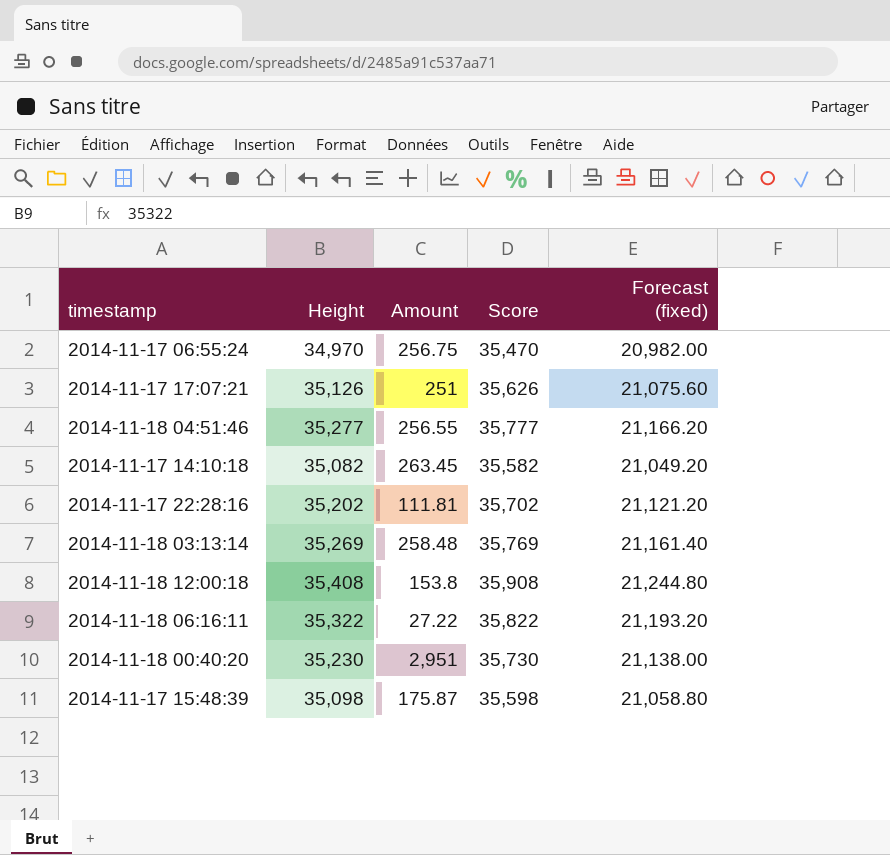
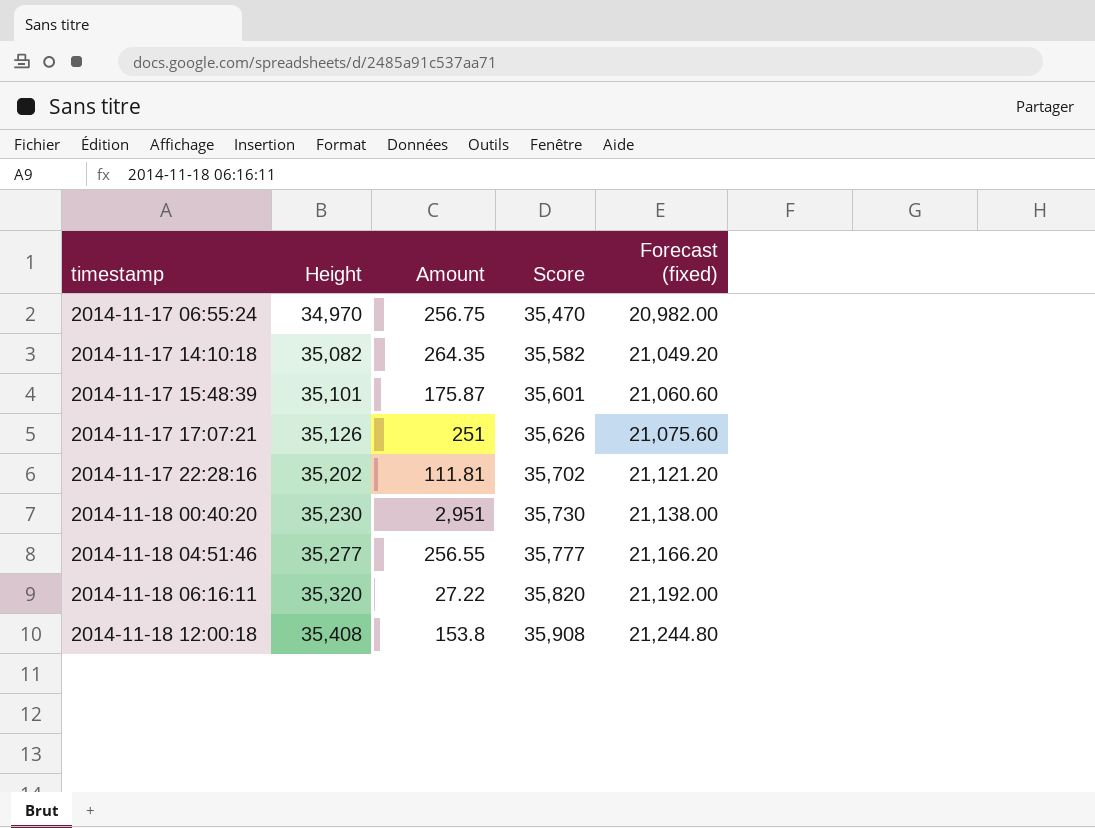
row order: none -> timestamp ascending
row 2014-11-18 03:13:14: 35,269 | 258.48 | 35,769 | 21,161.40 -> none
2014-11-17 14:10:18 | Amount: 263.45 -> 264.35
2014-11-17 15:48:39 | Height: 35,098 -> 35,101
2014-11-17 15:48:39 | Score: 35,598 -> 35,601
2014-11-17 15:48:39 | Forecast (fixed): 21,058.80 -> 21,060.60
2014-11-18 06:16:11 | Height: 35,322 -> 35,320
2014-11-18 06:16:11 | Score: 35,822 -> 35,820
2014-11-18 06:16:11 | Forecast (fixed): 21,193.20 -> 21,192.00

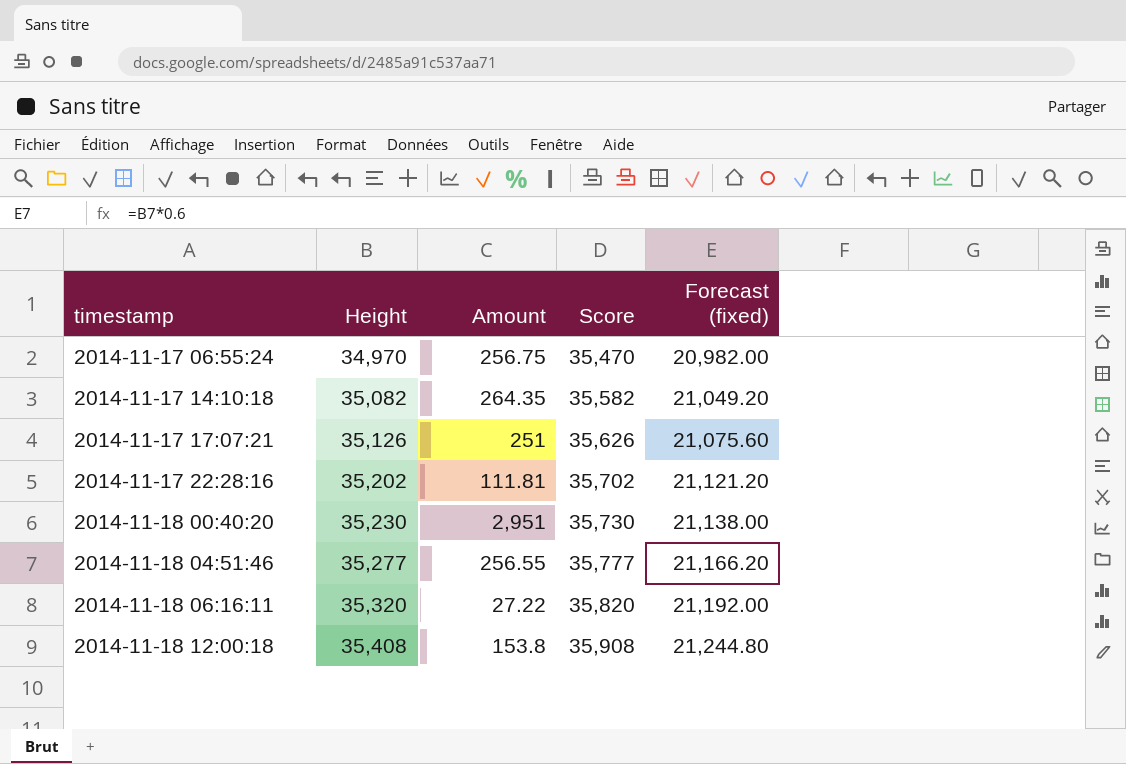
row 2014-11-17 15:48:39: 35,101 | 175.87 | 35,601 | 21,060.60 -> none

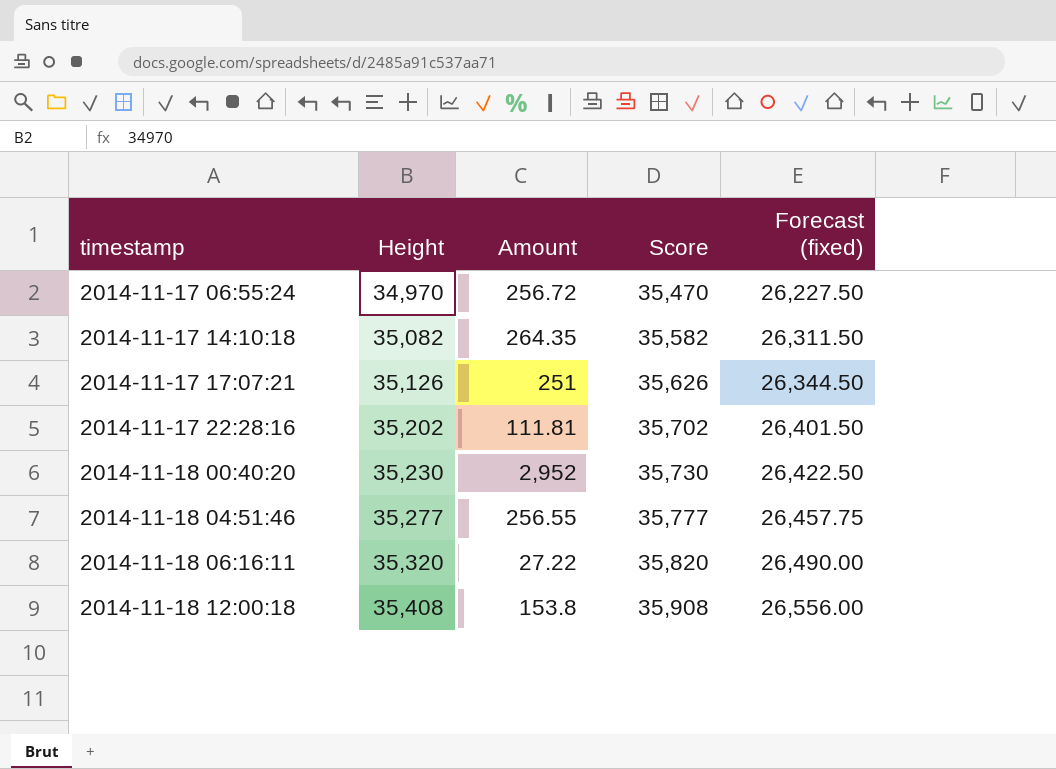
column Forecast (fixed) | formula: [Height] * 0.6 -> [Height] * 0.75
2014-11-17 06:55:24 | Amount: 256.75 -> 256.72
2014-11-18 00:40:20 | Amount: 2,951 -> 2,952

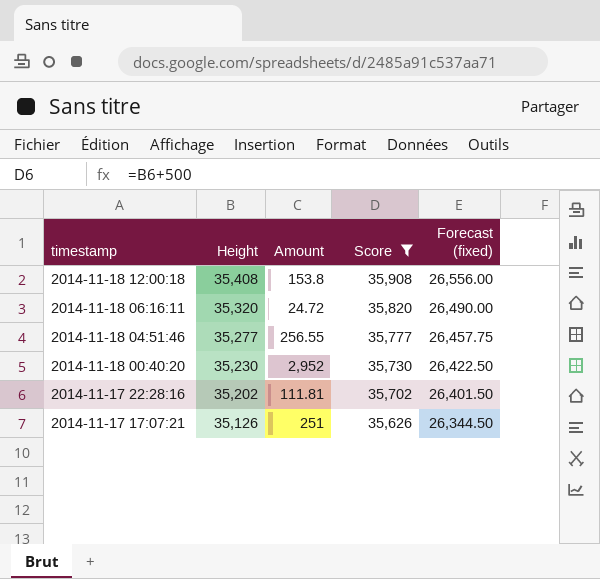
filter: none -> Score >= 35,626
row order: timestamp ascending -> timestamp descending
2014-11-18 06:16:11 | Amount: 27.22 -> 24.72

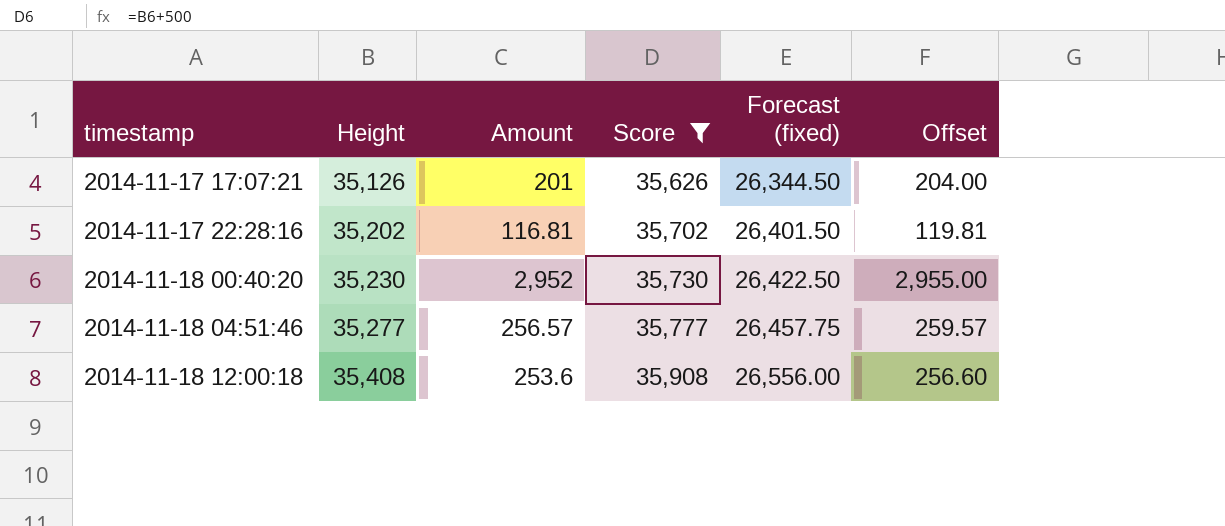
row order: timestamp descending -> timestamp ascending
column Offset | formula: none -> [Amount] + 3
row 2014-11-18 06:16:11: 35,320 | 24.72 | 35,820 | 26,490.00 -> none
2014-11-17 17:07:21 | Amount: 251 -> 201
2014-11-17 22:28:16 | Amount: 111.81 -> 116.81
2014-11-18 04:51:46 | Amount: 256.55 -> 256.57
2014-11-18 12:00:18 | Amount: 153.8 -> 253.6

